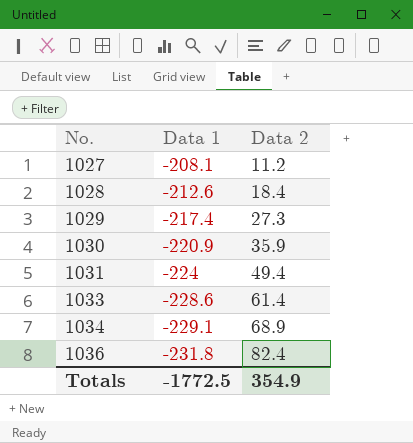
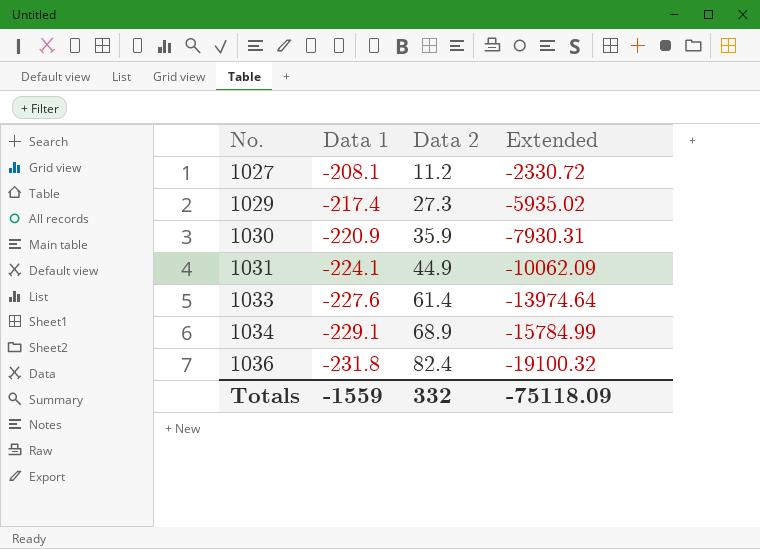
column Extended | formula: none -> [Data 1] * [Data 2]
row 1028: -212.6 | 18.4 -> none
1031 | Data 1: -224 -> -224.1
1031 | Data 2: 49.4 -> 44.9
1033 | Data 1: -228.6 -> -227.6
Totals | Data 1: -1772.5 -> -1559
Totals | Data 2: 354.9 -> 332

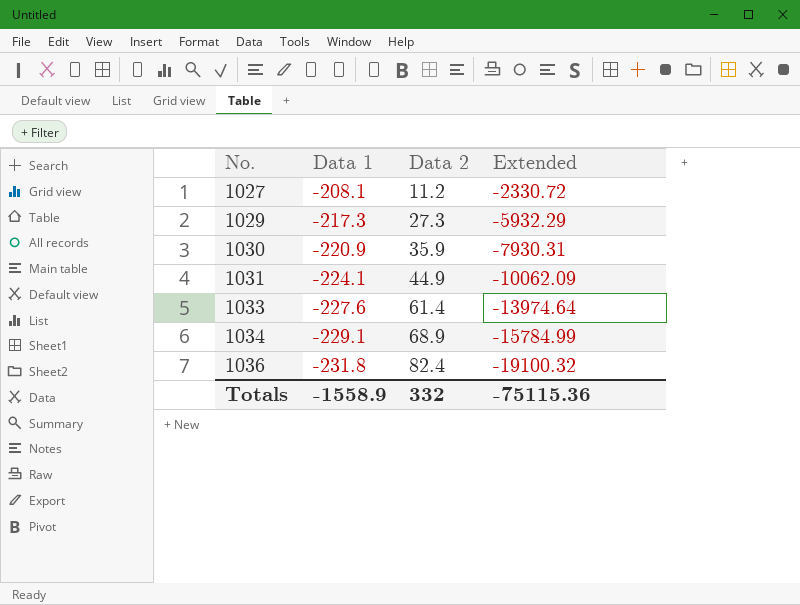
1029 | Data 1: -217.4 -> -217.3
1029 | Extended: -5935.02 -> -5932.29
Totals | Data 1: -1559 -> -1558.9
Totals | Extended: -75118.09 -> -75115.36

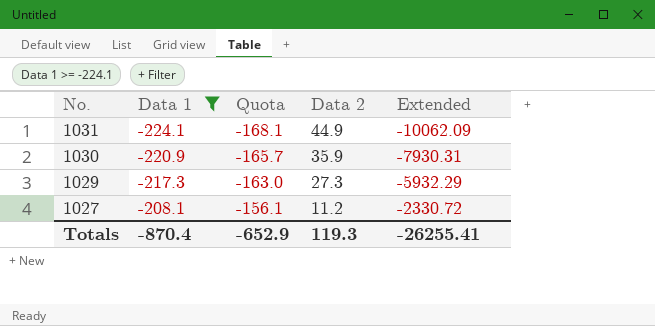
filter: none -> Data 1 >= -224.1
row order: No. ascending -> No. descending
column Quota | formula: none -> [Data 1] * 0.75
Totals | Data 1: -1558.9 -> -870.4
Totals | Data 2: 332 -> 119.3
Totals | Extended: -75115.36 -> -26255.41

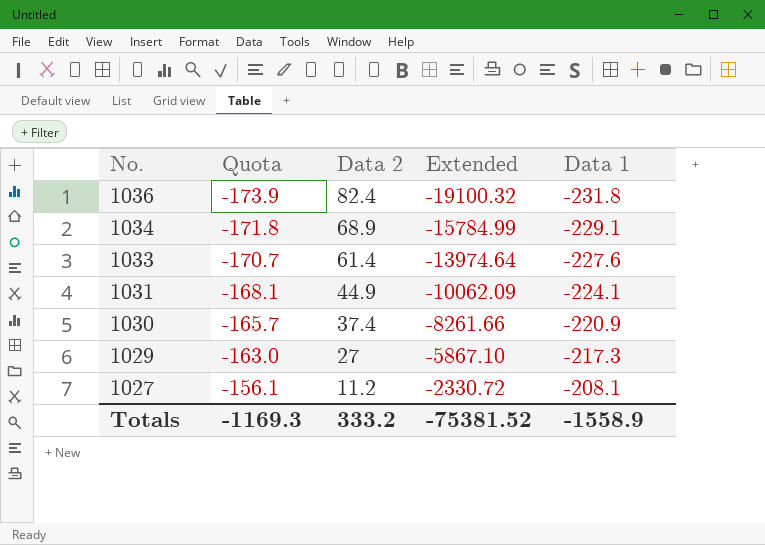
filter: Data 1 >= -224.1 -> none
column Data 1 | position: 2 -> 5
1030 | Data 2: 35.9 -> 37.4
1030 | Extended: -7930.31 -> -8261.66
1029 | Data 2: 27.3 -> 27
1029 | Extended: -5932.29 -> -5867.10
Totals | Quota: -652.9 -> -1169.3
Totals | Data 2: 119.3 -> 333.2
Totals | Extended: -26255.41 -> -75381.52
Totals | Data 1: -870.4 -> -1558.9

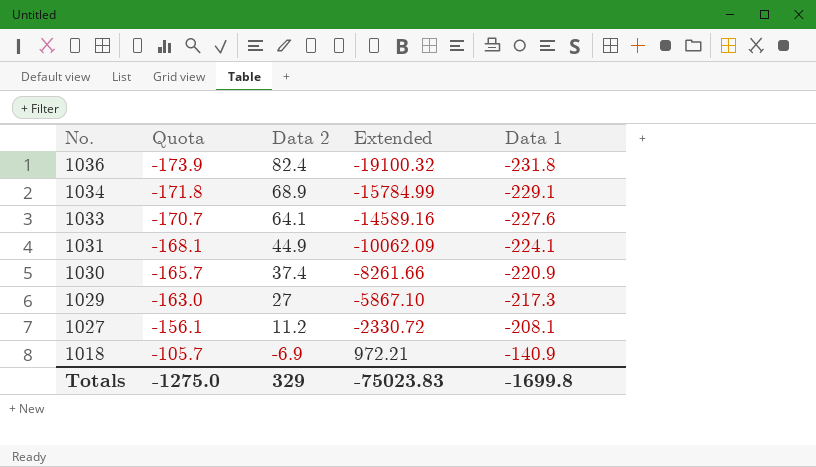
1033 | Data 2: 61.4 -> 64.1
1033 | Extended: -13974.64 -> -14589.16
row 1018: none -> -105.7 | -6.9 | 972.21 | -140.9
Totals | Quota: -1169.3 -> -1275.0
Totals | Data 2: 333.2 -> 329
Totals | Extended: -75381.52 -> -75023.83
Totals | Data 1: -1558.9 -> -1699.8

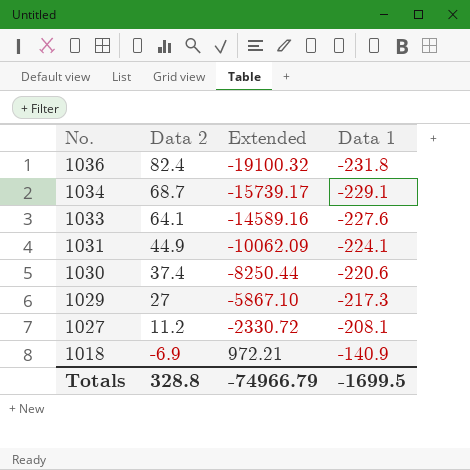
column Quota | formula: [Data 1] * 0.75 -> none
1034 | Data 2: 68.9 -> 68.7
1034 | Extended: -15784.99 -> -15739.17
1030 | Extended: -8261.66 -> -8250.44
1030 | Data 1: -220.9 -> -220.6
Totals | Data 2: 329 -> 328.8
Totals | Extended: -75023.83 -> -74966.79
Totals | Data 1: -1699.8 -> -1699.5

